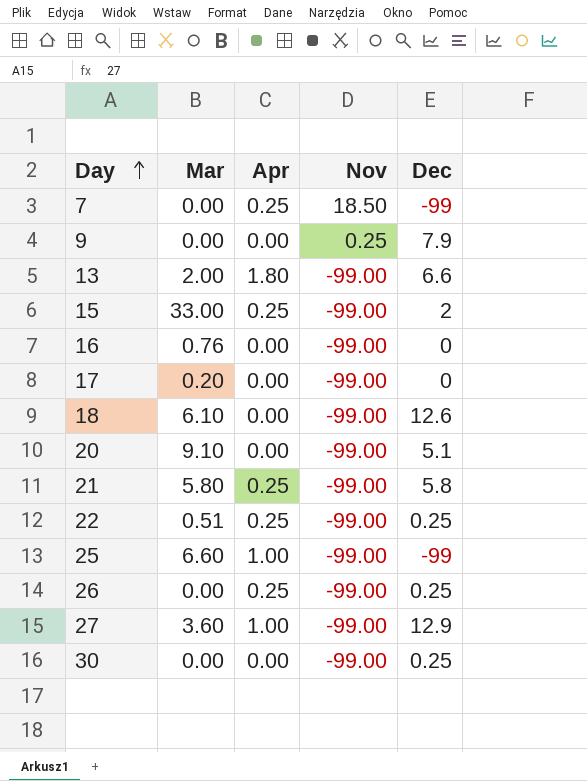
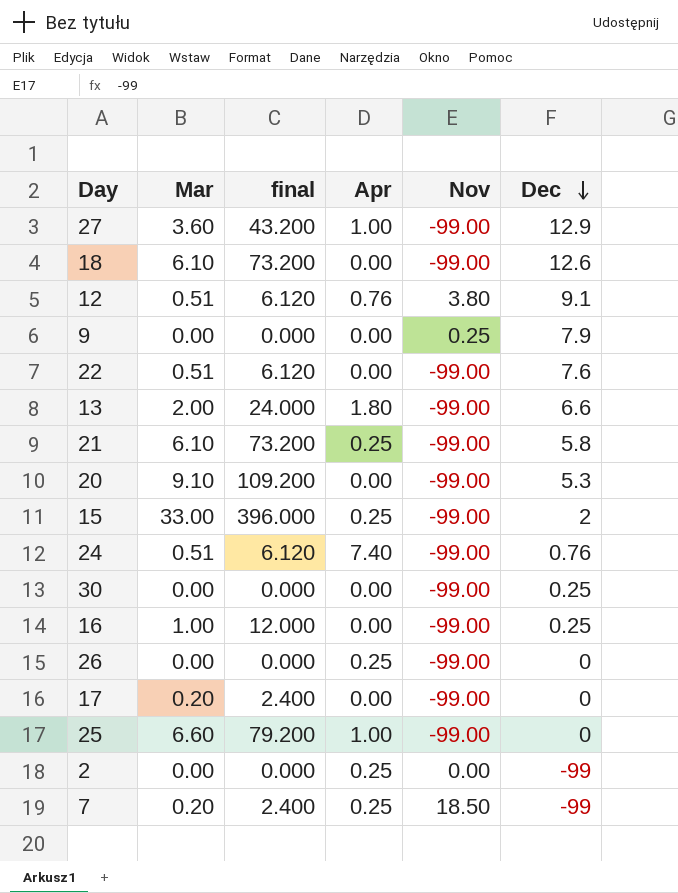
row order: Day ascending -> Dec descending
column final | formula: none -> [Mar] * 12
row 12: none -> 0.51 | 6.120 | 0.76 | 3.80 | 9.1
22 | Apr: 0.25 -> 0.00
22 | Dec: 0.25 -> 7.6
21 | Mar: 5.80 -> 6.10
20 | Dec: 5.1 -> 5.3
row 24: none -> 0.51 | 6.120 | 7.40 | -99.00 | 0.76
16 | Mar: 0.76 -> 1.00
16 | Dec: 0 -> 0.25
26 | Dec: 0.25 -> 0
25 | Dec: -99 -> 0
row 2: none -> 0.00 | 0.000 | 0.25 | 0.00 | -99
7 | Mar: 0.00 -> 0.20

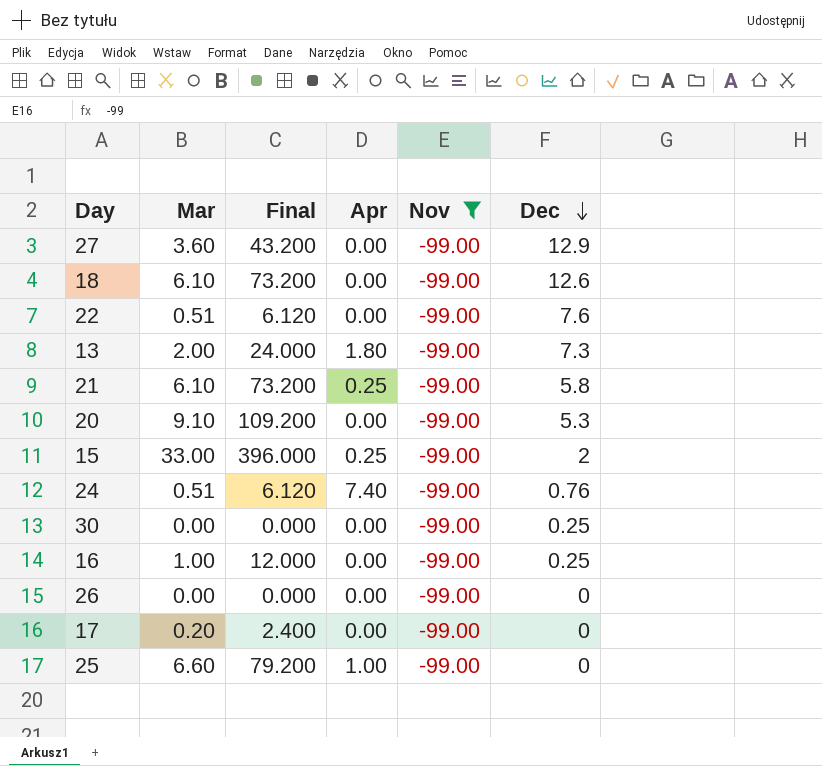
filter: none -> Nov = -99.00
column name: final -> Final
27 | Apr: 1.00 -> 0.00
13 | Dec: 6.6 -> 7.3
26 | Apr: 0.25 -> 0.00

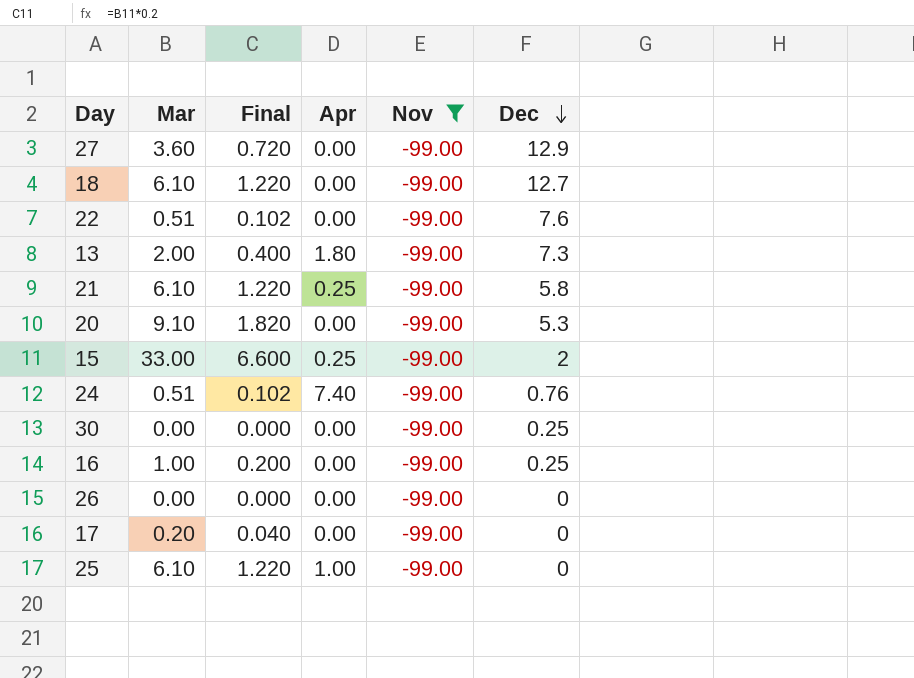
column Final | formula: [Mar] * 12 -> [Mar] * 0.2
18 | Dec: 12.6 -> 12.7
25 | Mar: 6.60 -> 6.10

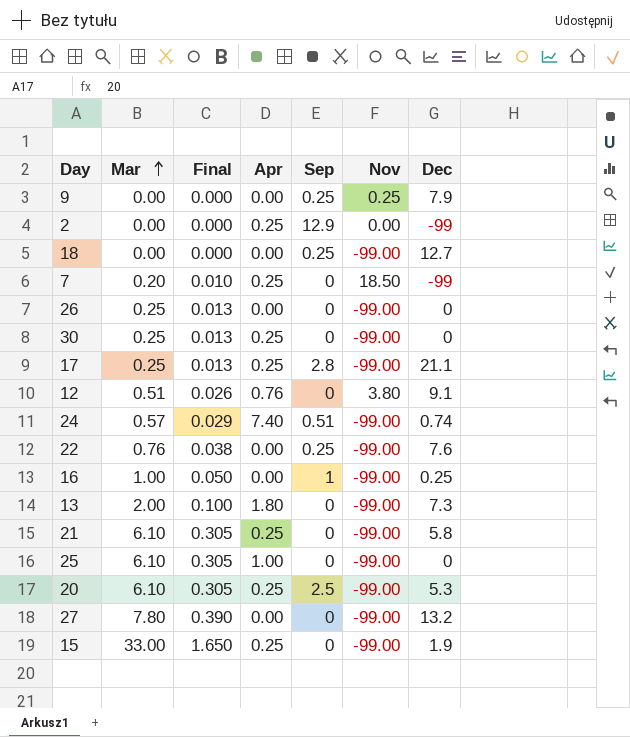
filter: Nov = -99.00 -> none
row order: Dec descending -> Mar ascending
column Final | formula: [Mar] * 0.2 -> [Mar] * 0.05
column Sep | position: none -> 5
18 | Mar: 6.10 -> 0.00
26 | Mar: 0.00 -> 0.25
30 | Mar: 0.00 -> 0.25
30 | Apr: 0.00 -> 0.25
30 | Dec: 0.25 -> 0
17 | Mar: 0.20 -> 0.25
17 | Apr: 0.00 -> 0.25
17 | Dec: 0 -> 21.1
24 | Mar: 0.51 -> 0.57
24 | Dec: 0.76 -> 0.74
22 | Mar: 0.51 -> 0.76
20 | Mar: 9.10 -> 6.10
20 | Apr: 0.00 -> 0.25
27 | Mar: 3.60 -> 7.80
27 | Dec: 12.9 -> 13.2
15 | Dec: 2 -> 1.9

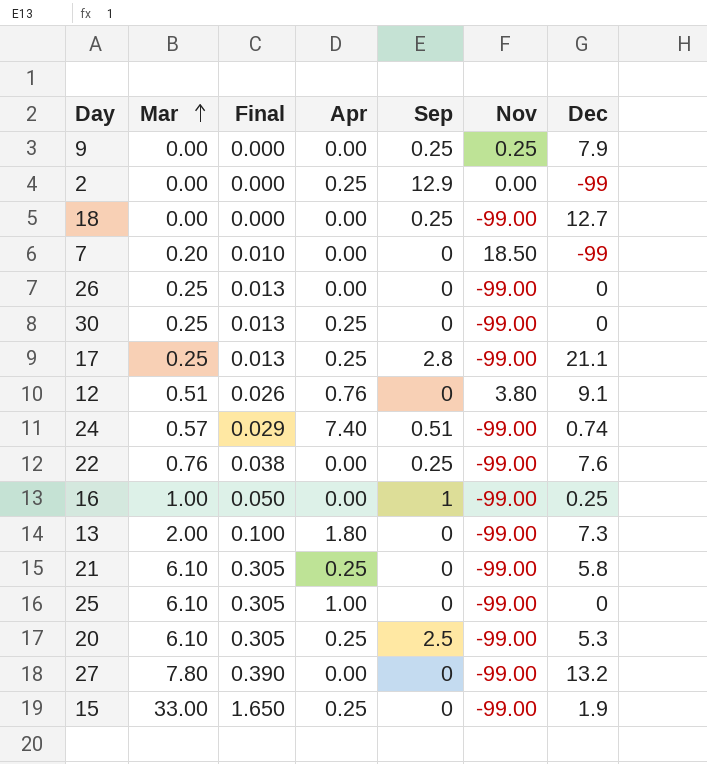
7 | Apr: 0.25 -> 0.00

